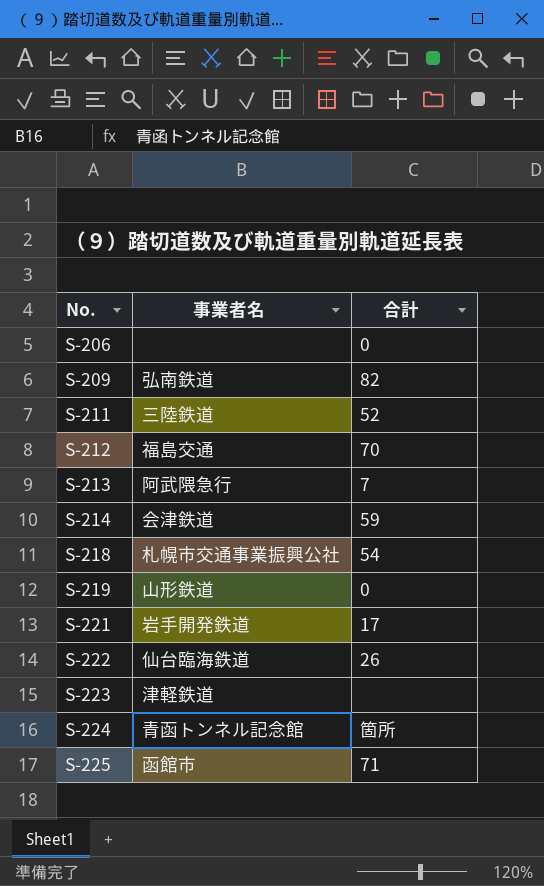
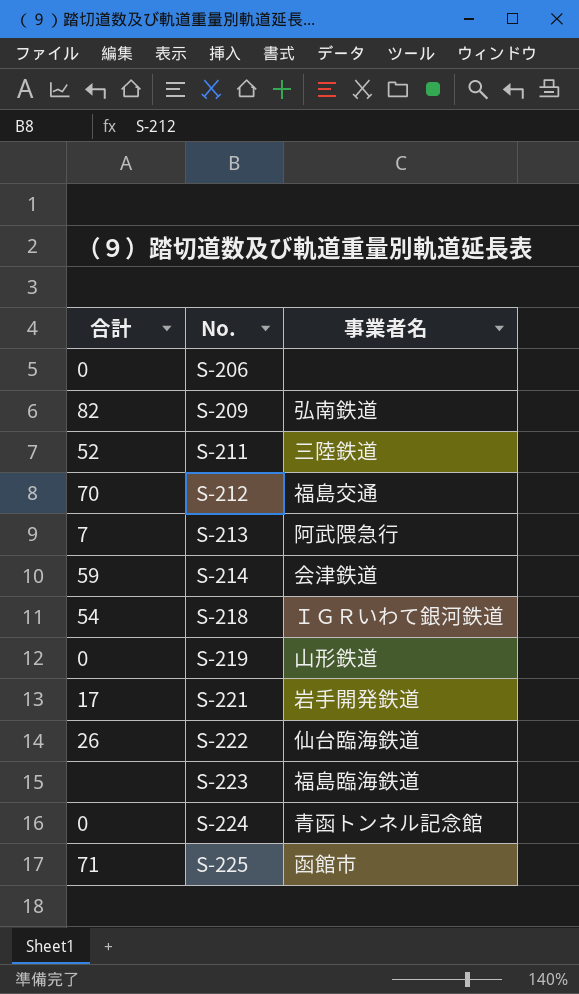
column 合計 | position: 3 -> 1
S-218 | 事業者名: 札幌市交通事業振興公社 -> ＩＧＲいわて銀河鉄道
S-223 | 事業者名: 津軽鉄道 -> 福島臨海鉄道
S-224 | 合計: 箇所 -> 0

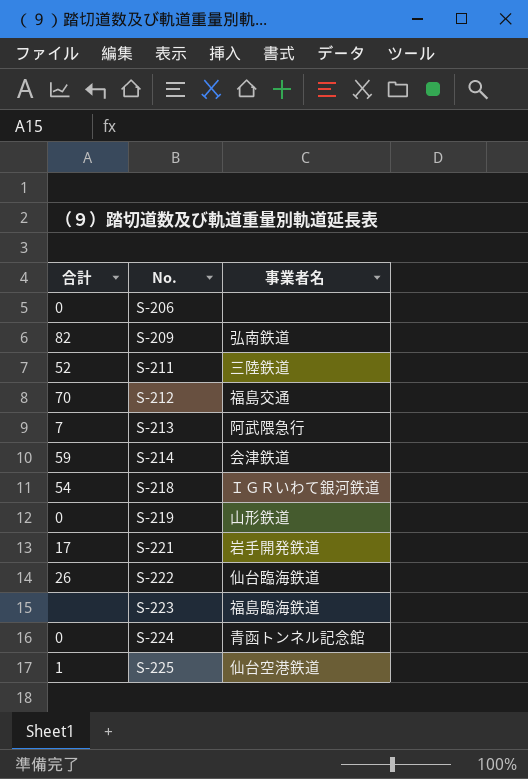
S-225 | 合計: 71 -> 1
S-225 | 事業者名: 函館市 -> 仙台空港鉄道

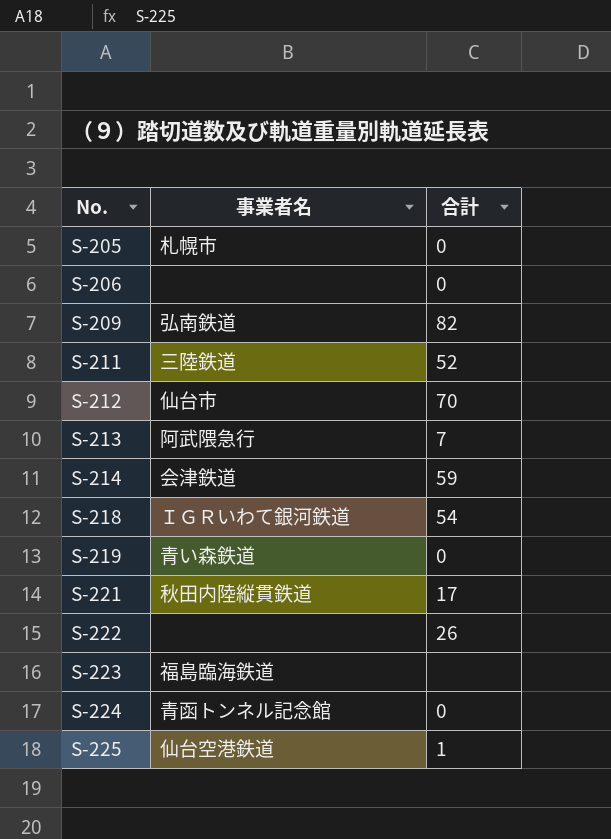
column 合計 | position: 1 -> 3
row S-205: none -> 札幌市 | 0
S-212 | 事業者名: 福島交通 -> 仙台市
S-219 | 事業者名: 山形鉄道 -> 青い森鉄道
S-221 | 事業者名: 岩手開発鉄道 -> 秋田内陸縦貫鉄道
S-222 | 事業者名: 仙台臨海鉄道 -> none

